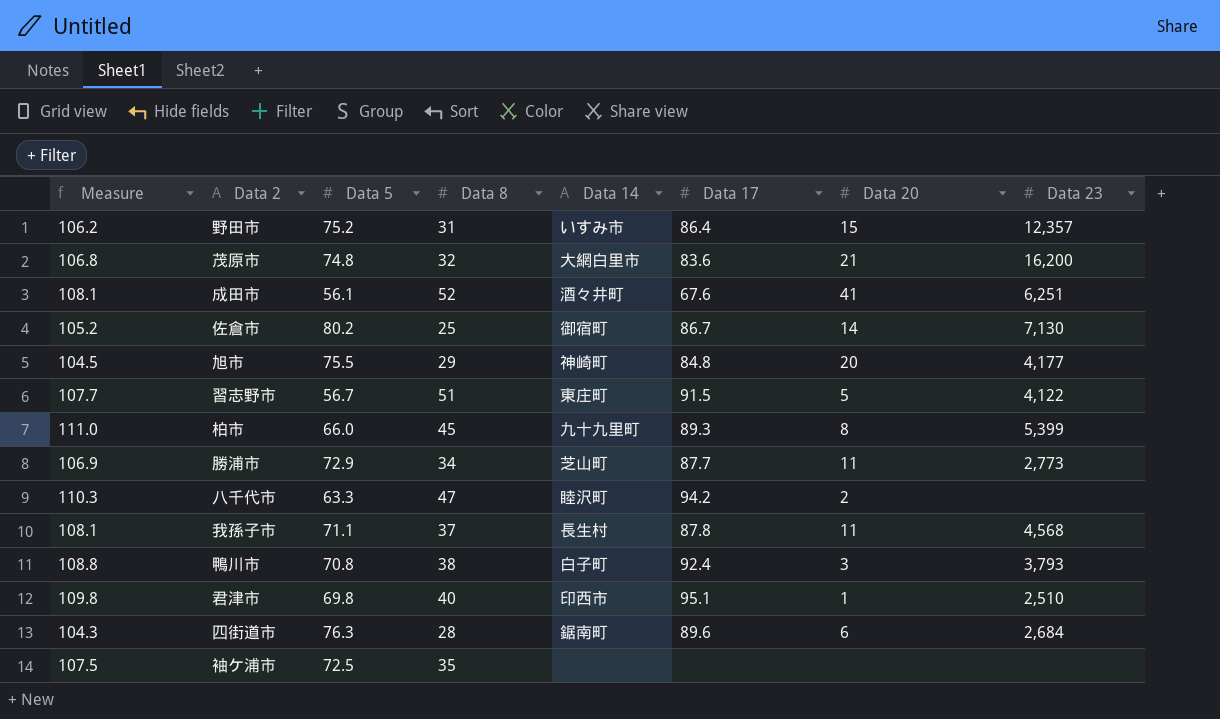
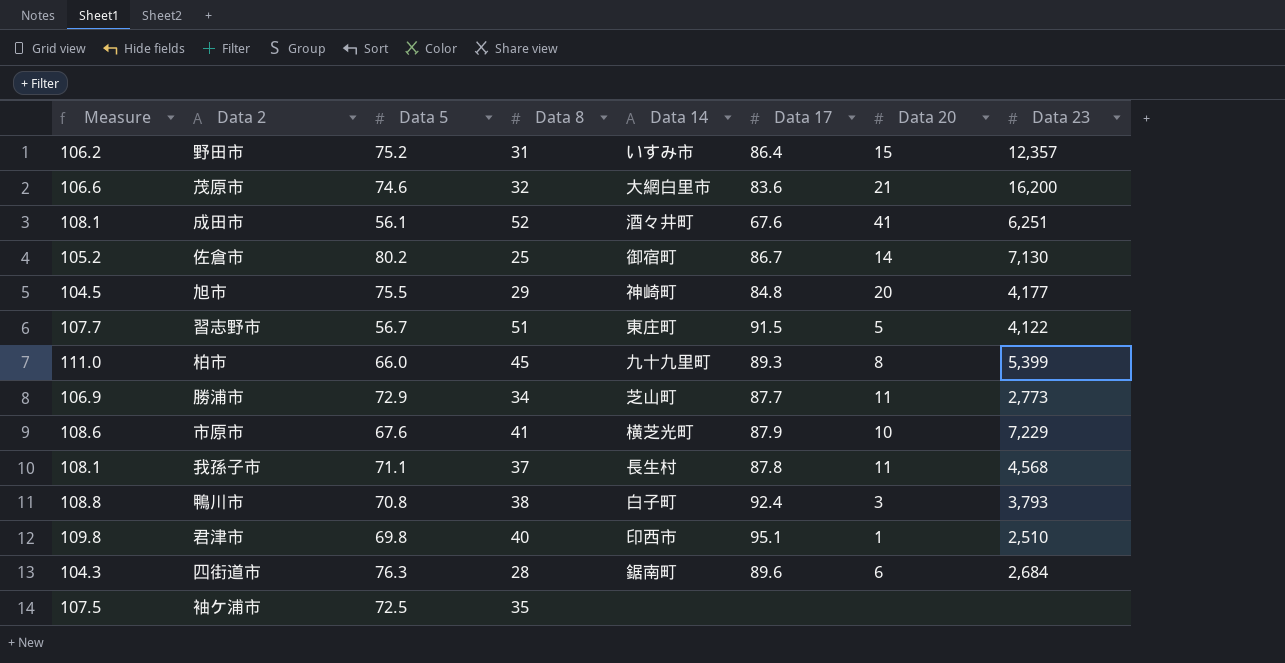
row 八千代市: 110.3 | 63.3 | 47 | 睦沢町 | 94.2 | 2 | none -> none
茂原市 | Measure: 106.8 -> 106.6
茂原市 | Data 5: 74.8 -> 74.6
row 市原市: none -> 108.6 | 67.6 | 41 | 横芝光町 | 87.9 | 10 | 7,229

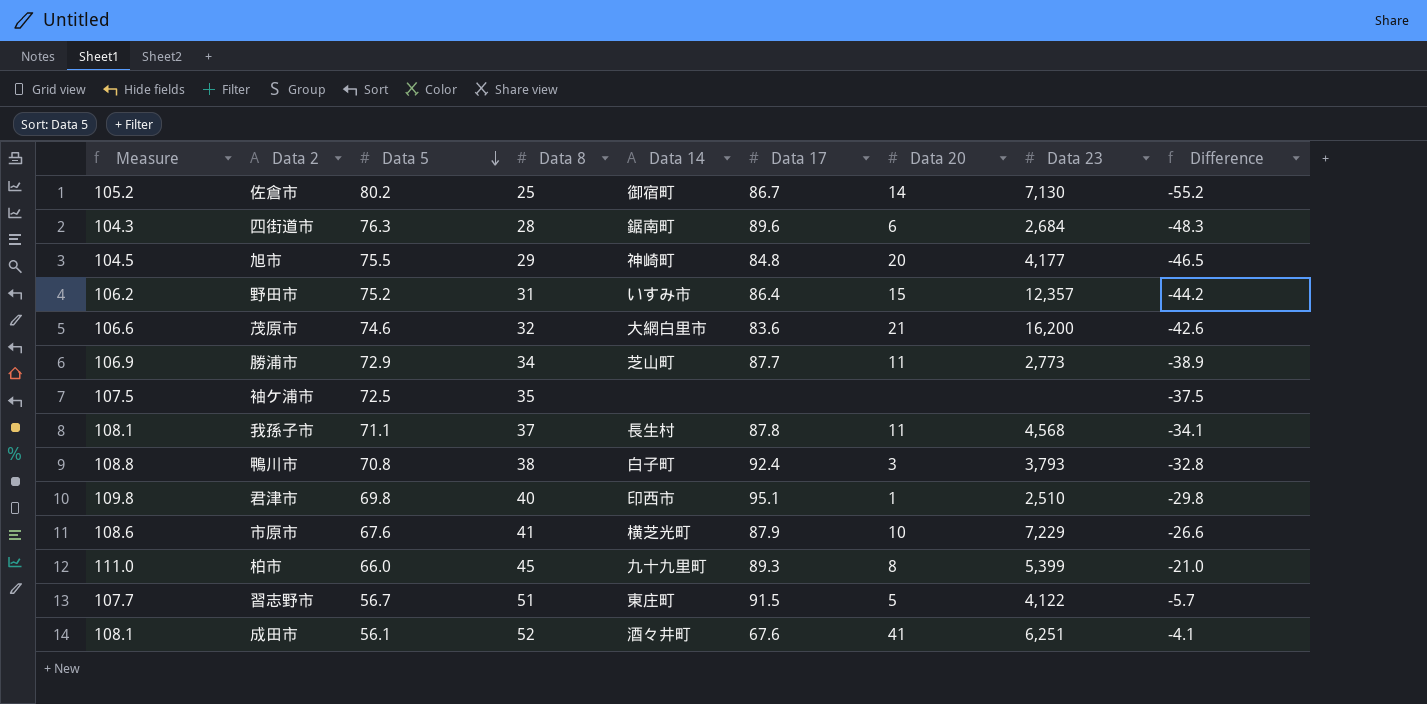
row order: none -> Data 5 descending
column Difference | formula: none -> [Data 8] - [Data 5]

